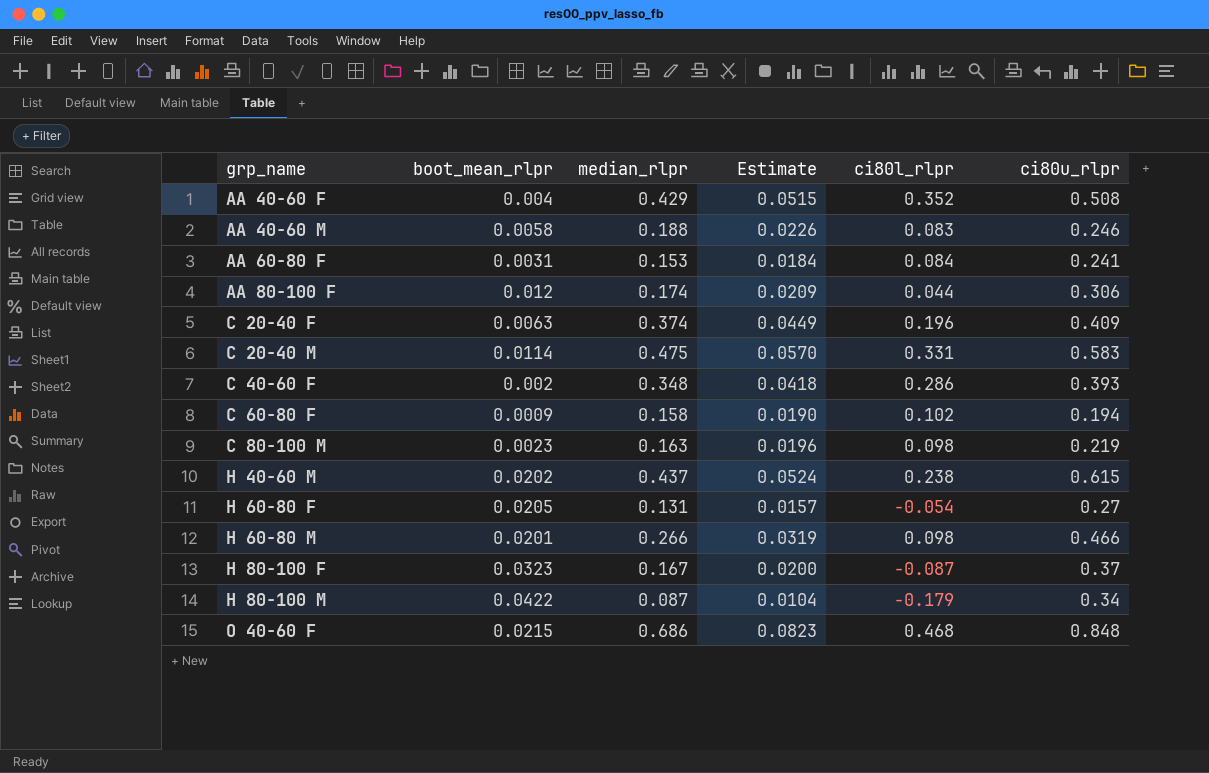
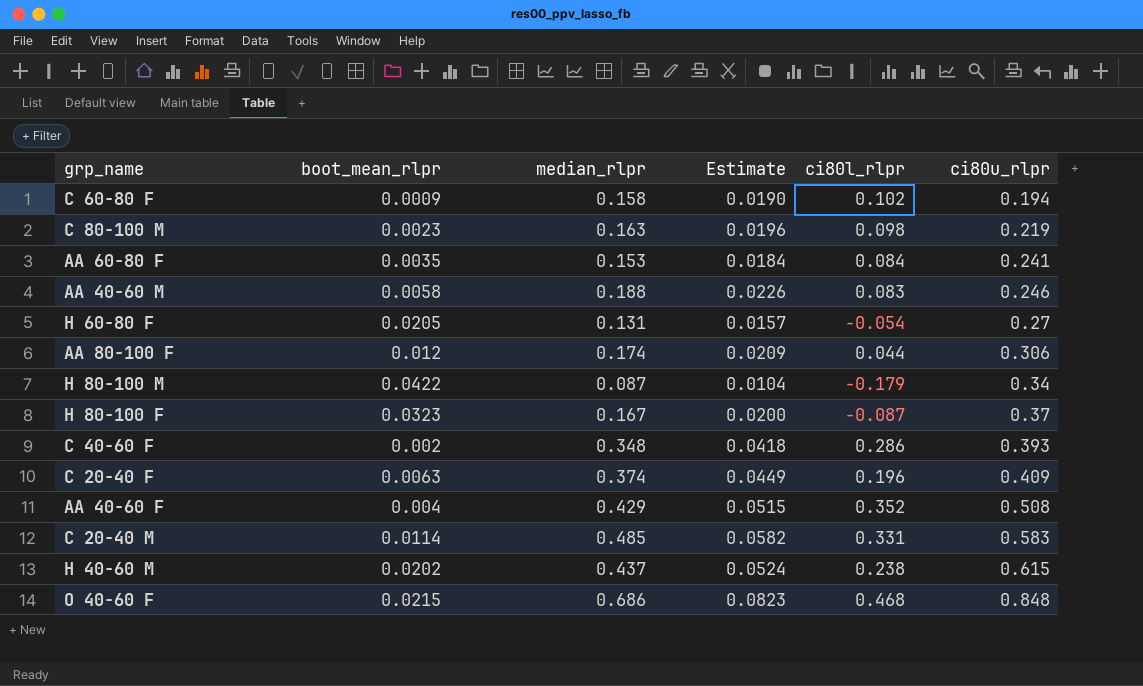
row order: grp_name ascending -> ci80u_rlpr ascending
row H 60-80 M: 0.0201 | 0.266 | 0.0319 | 0.098 | 0.466 -> none
AA 60-80 F | boot_mean_rlpr: 0.0031 -> 0.0035
C 20-40 M | median_rlpr: 0.475 -> 0.485
C 20-40 M | Estimate: 0.0570 -> 0.0582

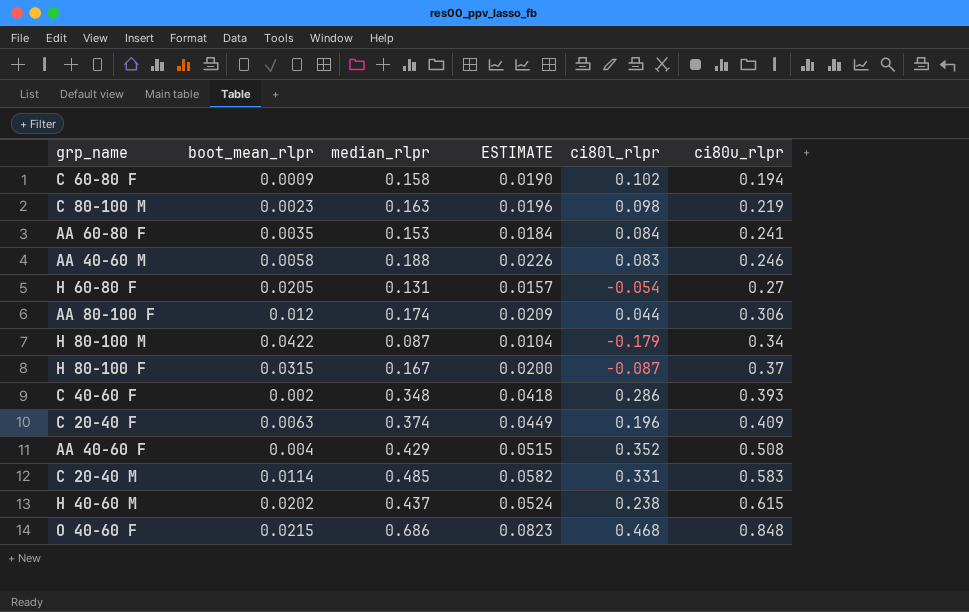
column name: Estimate -> ESTIMATE
H 80-100 F | boot_mean_rlpr: 0.0323 -> 0.0315

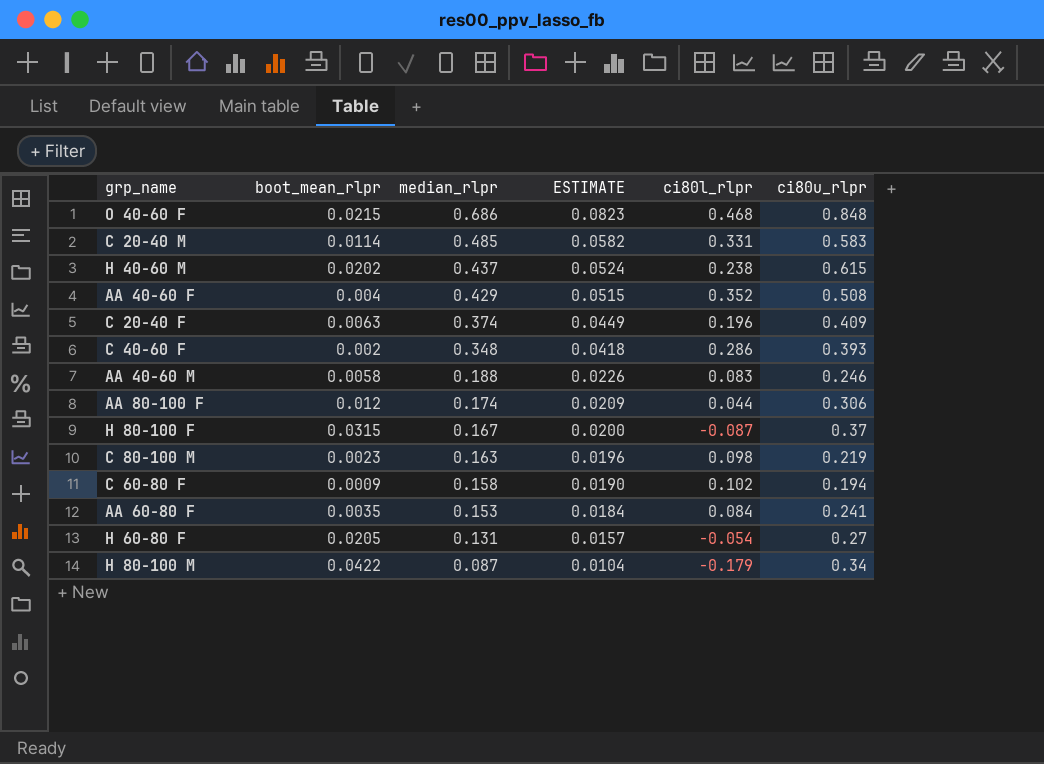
row order: ci80u_rlpr ascending -> median_rlpr descending

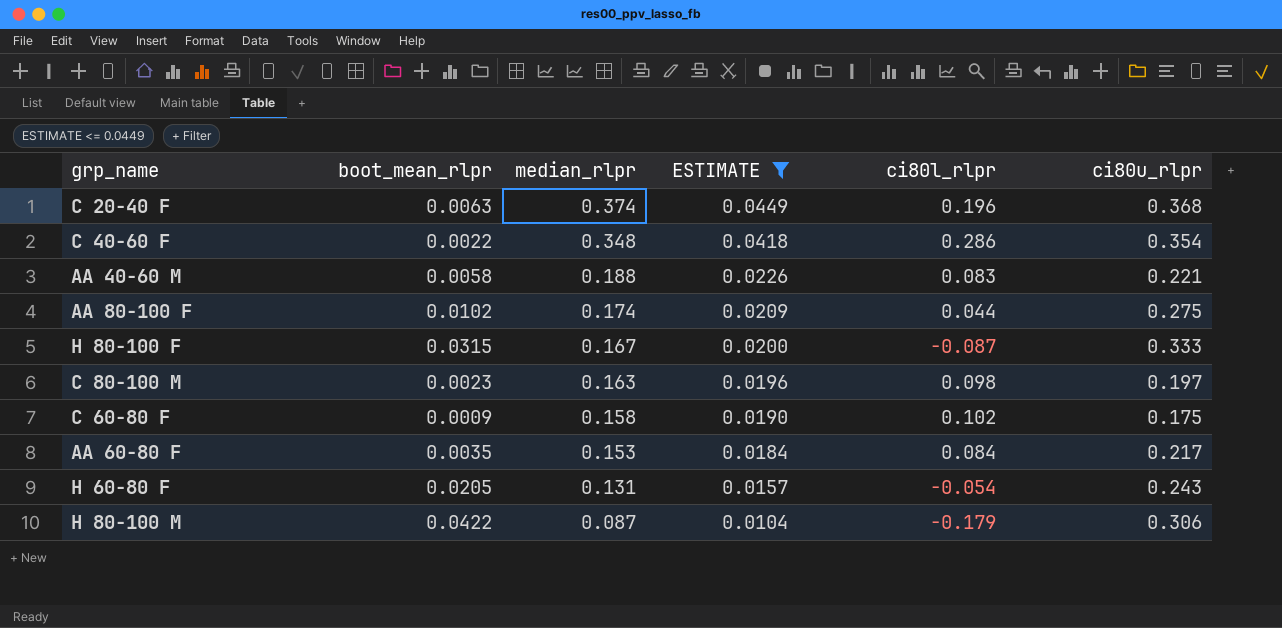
filter: none -> ESTIMATE <= 0.0449
C 20-40 F | ci80u_rlpr: 0.409 -> 0.368
C 40-60 F | boot_mean_rlpr: 0.002 -> 0.0022
C 40-60 F | ci80u_rlpr: 0.393 -> 0.354
AA 40-60 M | ci80u_rlpr: 0.246 -> 0.221
AA 80-100 F | boot_mean_rlpr: 0.012 -> 0.0102
AA 80-100 F | ci80u_rlpr: 0.306 -> 0.275
H 80-100 F | ci80u_rlpr: 0.37 -> 0.333
C 80-100 M | ci80u_rlpr: 0.219 -> 0.197
C 60-80 F | ci80u_rlpr: 0.194 -> 0.175
AA 60-80 F | ci80u_rlpr: 0.241 -> 0.217
H 60-80 F | ci80u_rlpr: 0.27 -> 0.243
H 80-100 M | ci80u_rlpr: 0.34 -> 0.306

